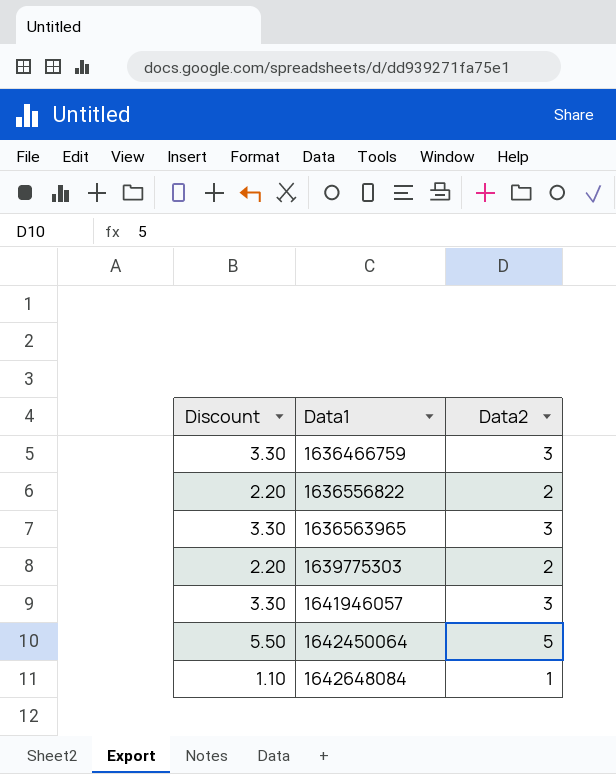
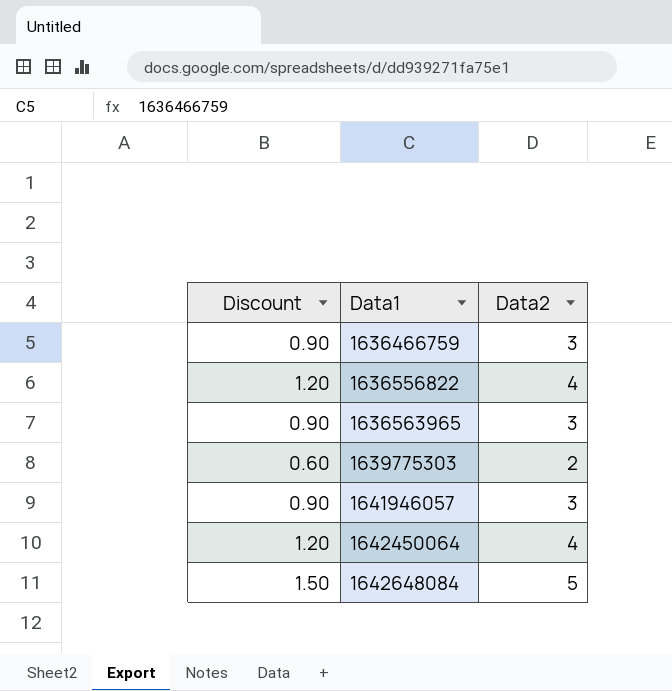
column Discount | formula: [Data2] * 1.1 -> [Data2] * 0.3
1636556822 | Data2: 2 -> 4
1642450064 | Data2: 5 -> 4
1642648084 | Data2: 1 -> 5

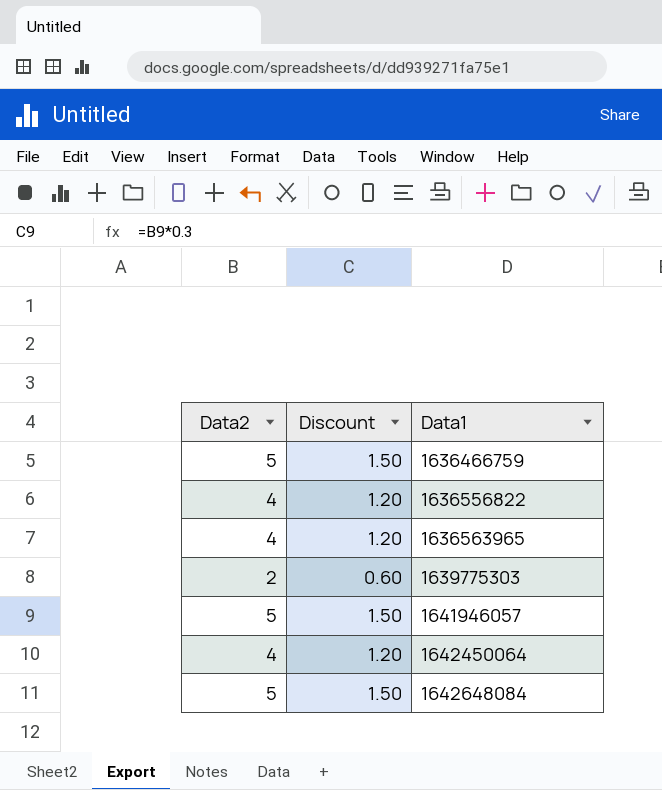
column Data2 | position: 3 -> 1
1636466759 | Data2: 3 -> 5
1636466759 | Discount: 0.90 -> 1.50
1636563965 | Data2: 3 -> 4
1636563965 | Discount: 0.90 -> 1.20
1641946057 | Data2: 3 -> 5
1641946057 | Discount: 0.90 -> 1.50

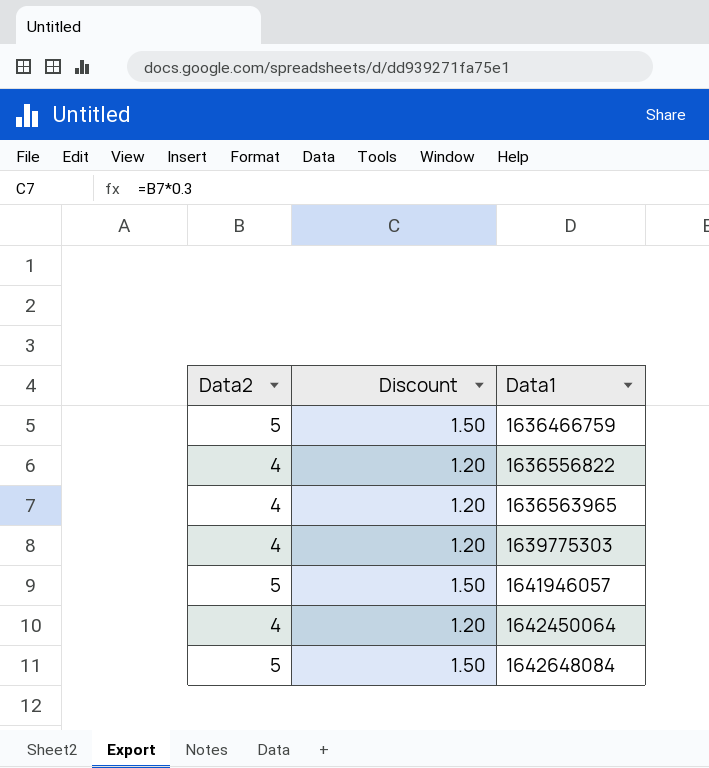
1639775303 | Data2: 2 -> 4
1639775303 | Discount: 0.60 -> 1.20

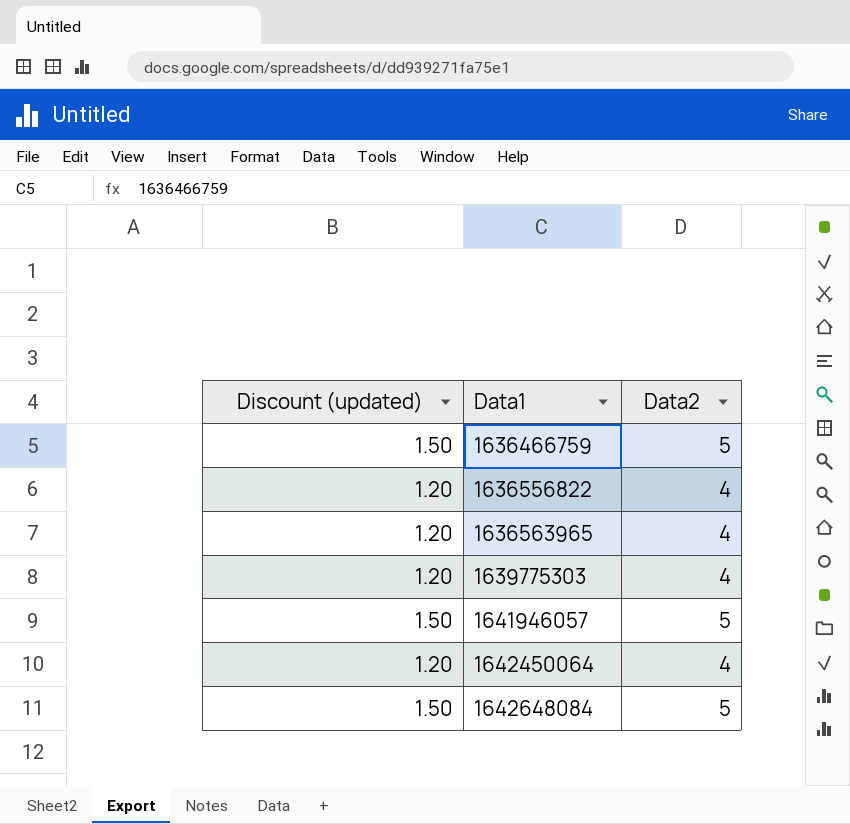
column name: Discount -> Discount (updated)
column Data2 | position: 1 -> 3

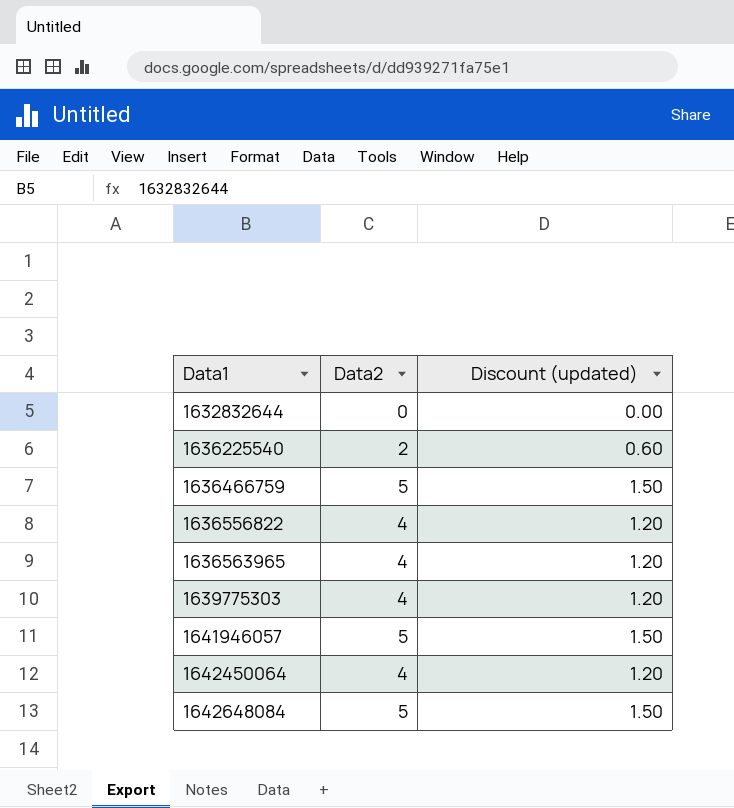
column Discount (updated) | position: 1 -> 3
row 1632832644: none -> 0 | 0.00
row 1636225540: none -> 2 | 0.60

